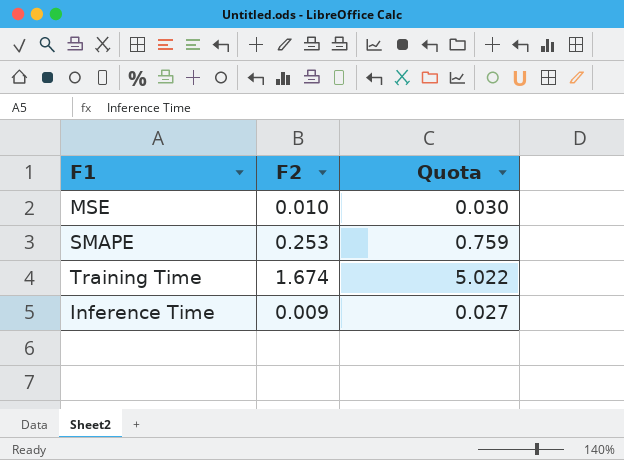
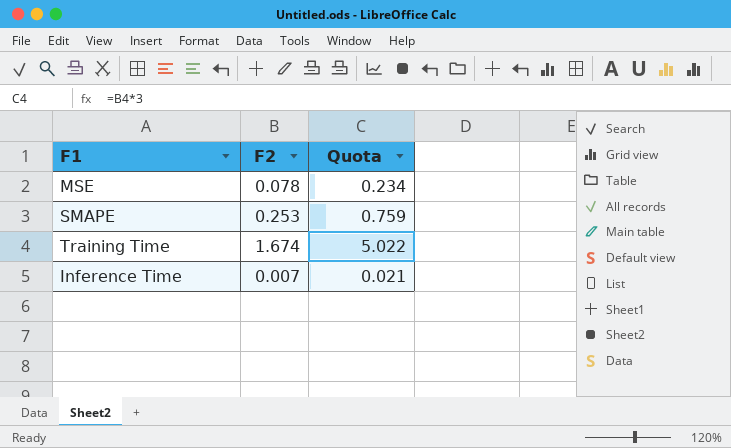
MSE | F2: 0.010 -> 0.078
MSE | Quota: 0.030 -> 0.234
Inference Time | F2: 0.009 -> 0.007
Inference Time | Quota: 0.027 -> 0.021

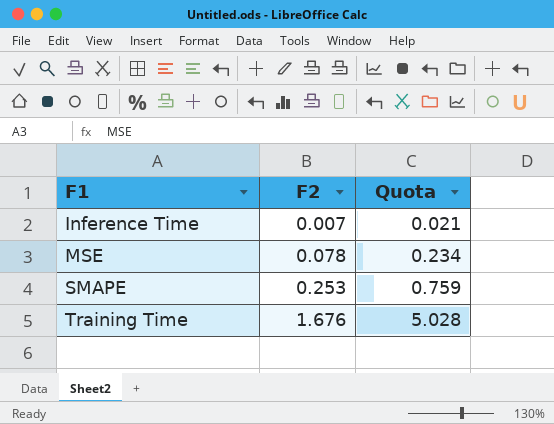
row order: none -> F1 ascending
Training Time | F2: 1.674 -> 1.676
Training Time | Quota: 5.022 -> 5.028

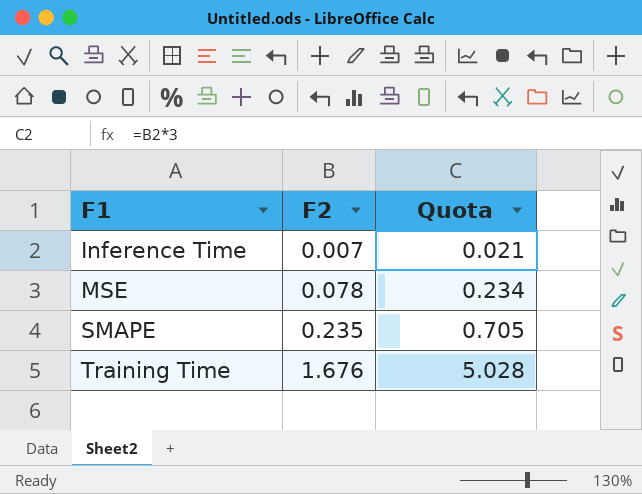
SMAPE | F2: 0.253 -> 0.235
SMAPE | Quota: 0.759 -> 0.705

